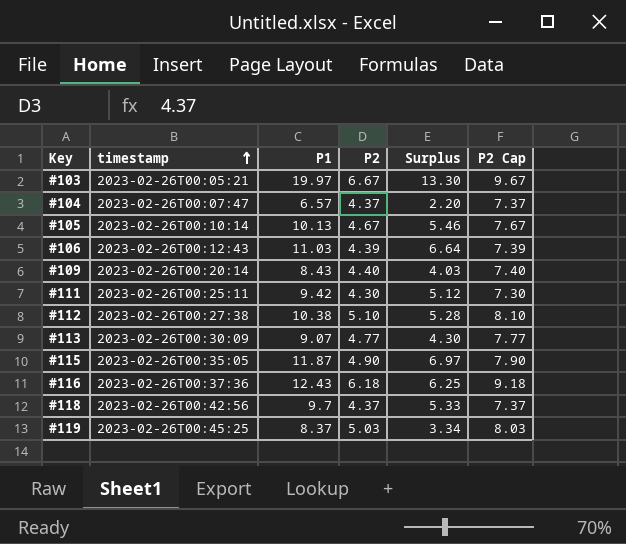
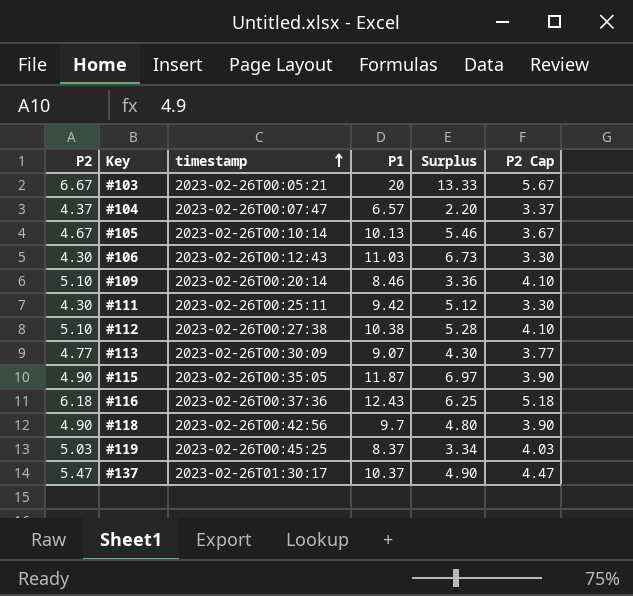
column P2 | position: 4 -> 1
column P2 Cap | formula: [P2] + 3 -> [P2] - 1
#103 | P1: 19.97 -> 20
#103 | Surplus: 13.30 -> 13.33
#106 | P2: 4.39 -> 4.30
#106 | Surplus: 6.64 -> 6.73
#109 | P2: 4.40 -> 5.10
#109 | P1: 8.43 -> 8.46
#109 | Surplus: 4.03 -> 3.36
#118 | P2: 4.37 -> 4.90
#118 | Surplus: 5.33 -> 4.80
row #137: none -> 5.47 | 2023-02-26T01:30:17 | 10.37 | 4.90 | 4.47

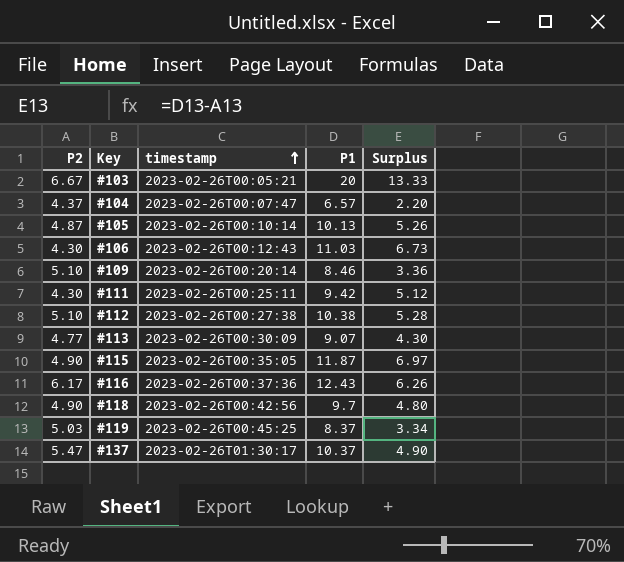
column P2 Cap | formula: [P2] - 1 -> none
#105 | P2: 4.67 -> 4.87
#105 | Surplus: 5.46 -> 5.26
#116 | P2: 6.18 -> 6.17
#116 | Surplus: 6.25 -> 6.26

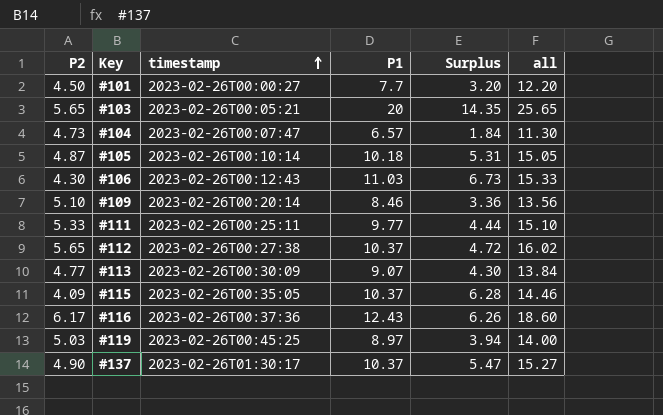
column all | formula: none -> [P2] + [P1]
row #118: 4.90 | 2023-02-26T00:42:56 | 9.7 | 4.80 -> none
row #101: none -> 4.50 | 2023-02-26T00:00:27 | 7.7 | 3.20 | 12.20
#103 | P2: 6.67 -> 5.65
#103 | Surplus: 13.33 -> 14.35
#104 | P2: 4.37 -> 4.73
#104 | Surplus: 2.20 -> 1.84
#105 | P1: 10.13 -> 10.18
#105 | Surplus: 5.26 -> 5.31
#111 | P2: 4.30 -> 5.33
#111 | P1: 9.42 -> 9.77
#111 | Surplus: 5.12 -> 4.44
#112 | P2: 5.10 -> 5.65
#112 | P1: 10.38 -> 10.37
#112 | Surplus: 5.28 -> 4.72
#115 | P2: 4.90 -> 4.09
#115 | P1: 11.87 -> 10.37
#115 | Surplus: 6.97 -> 6.28
#119 | P1: 8.37 -> 8.97
#119 | Surplus: 3.34 -> 3.94
#137 | P2: 5.47 -> 4.90
#137 | Surplus: 4.90 -> 5.47

